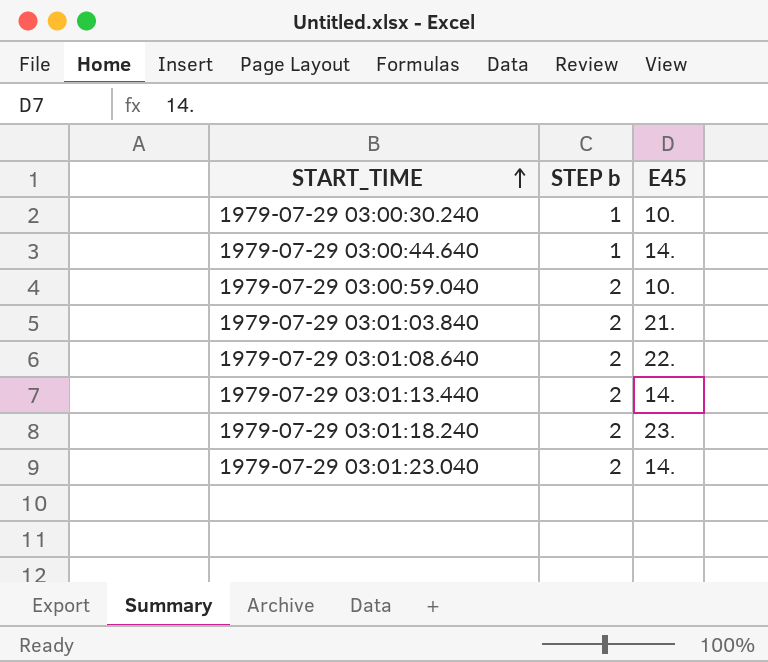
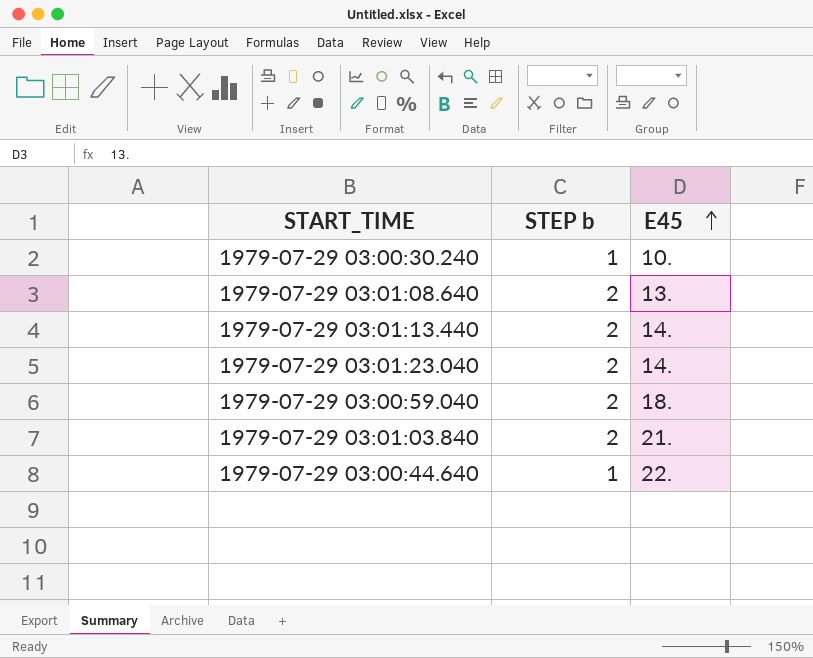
row order: START_TIME ascending -> E45 ascending
row 1979-07-29 03:01:18.240: 2 | 23. -> none
1979-07-29 03:01:08.640 | E45: 22. -> 13.
1979-07-29 03:00:59.040 | E45: 10. -> 18.
1979-07-29 03:00:44.640 | E45: 14. -> 22.

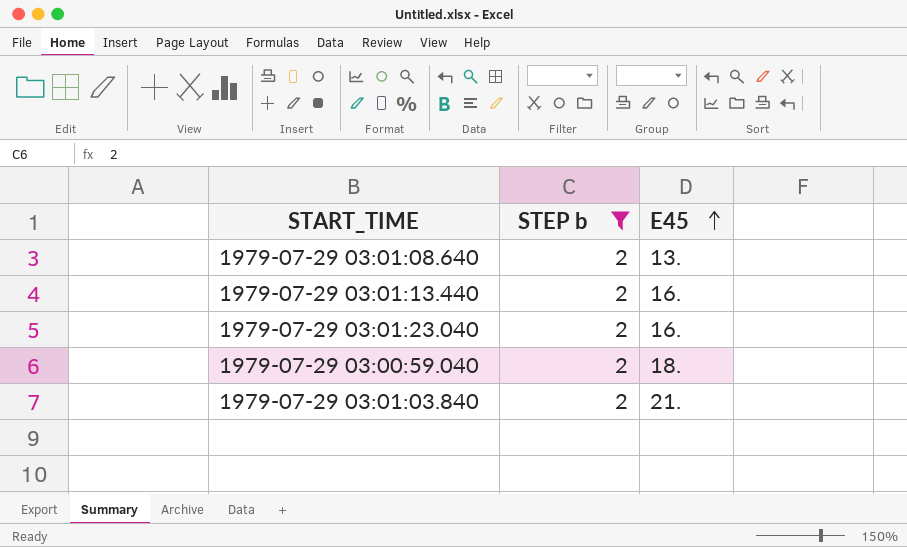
filter: none -> STEP b = 2
1979-07-29 03:01:13.440 | E45: 14. -> 16.
1979-07-29 03:01:23.040 | E45: 14. -> 16.

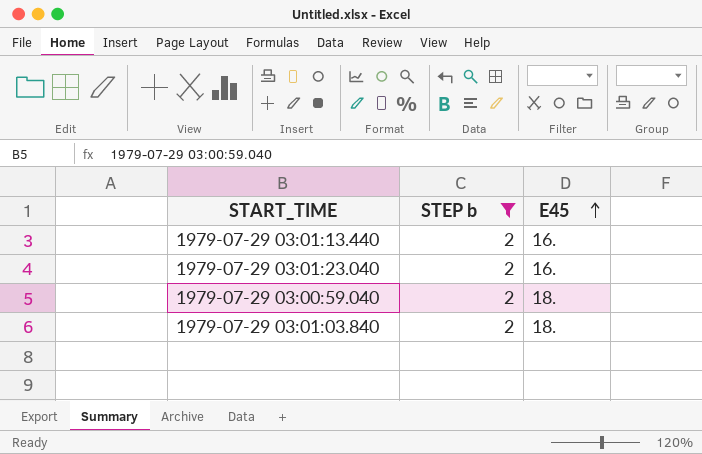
row 1979-07-29 03:01:08.640: 2 | 13. -> none
1979-07-29 03:01:03.840 | E45: 21. -> 18.

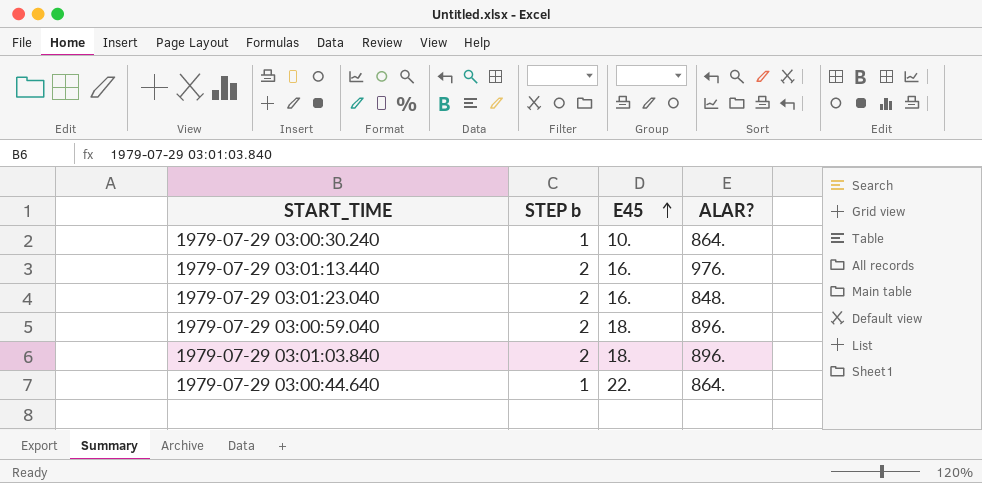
filter: STEP b = 2 -> none
column ALAR? | position: none -> 4

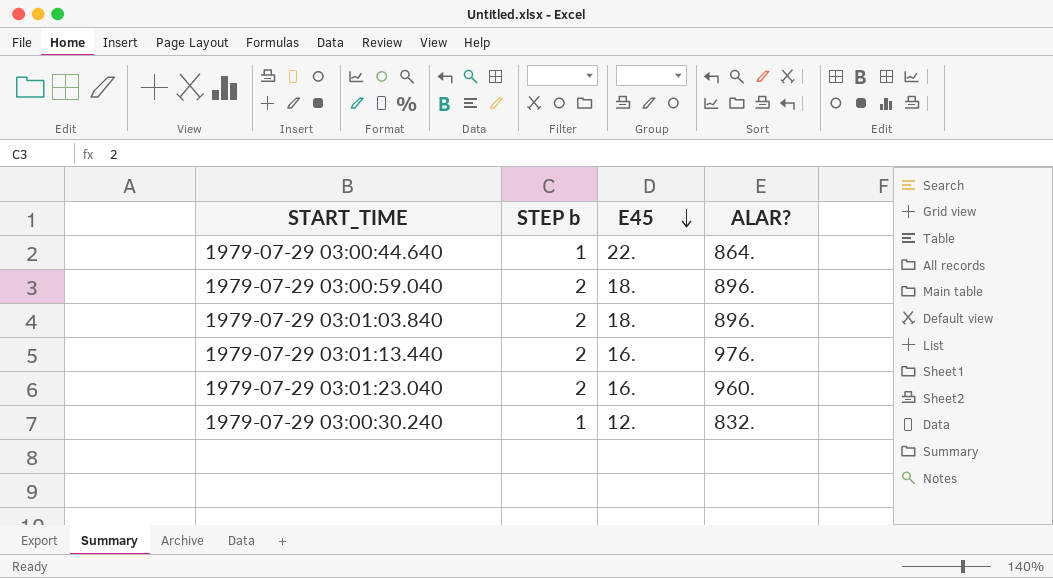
row order: E45 ascending -> E45 descending
1979-07-29 03:01:23.040 | ALAR?: 848. -> 960.
1979-07-29 03:00:30.240 | E45: 10. -> 12.
1979-07-29 03:00:30.240 | ALAR?: 864. -> 832.

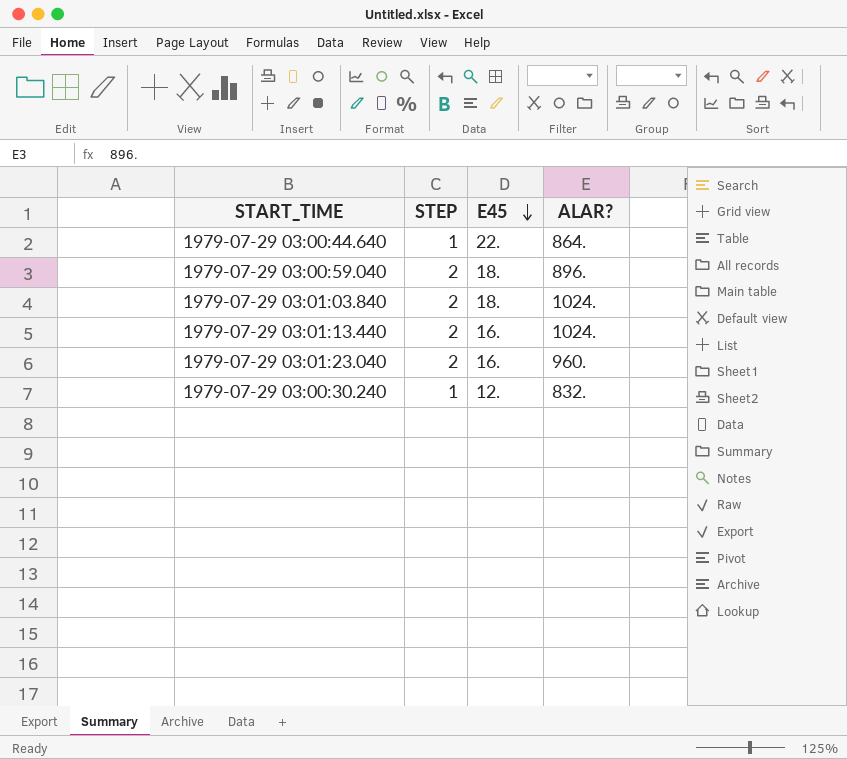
column name: STEP b -> STEP
1979-07-29 03:01:03.840 | ALAR?: 896. -> 1024.
1979-07-29 03:01:13.440 | ALAR?: 976. -> 1024.

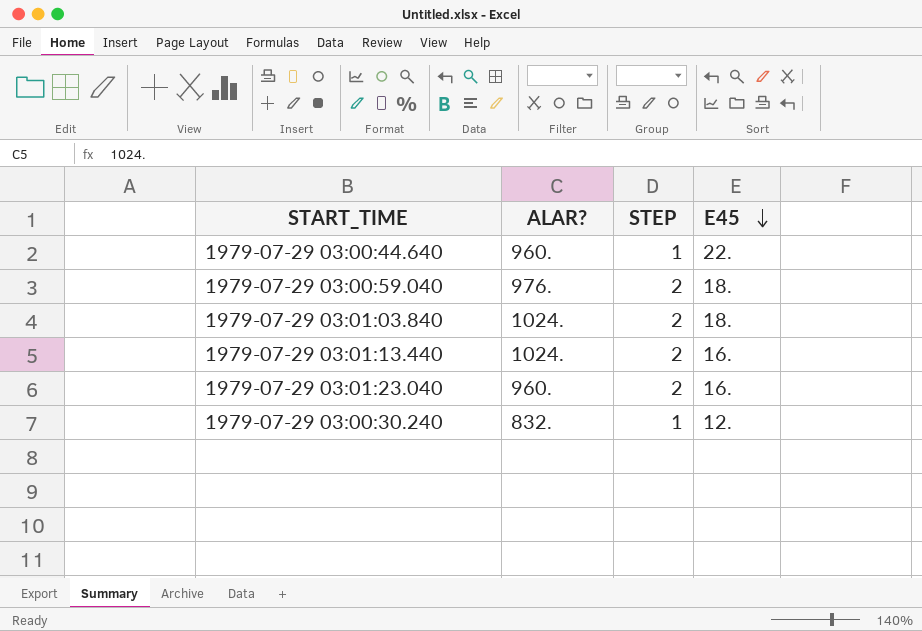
column ALAR? | position: 4 -> 2
1979-07-29 03:00:44.640 | ALAR?: 864. -> 960.
1979-07-29 03:00:59.040 | ALAR?: 896. -> 976.

